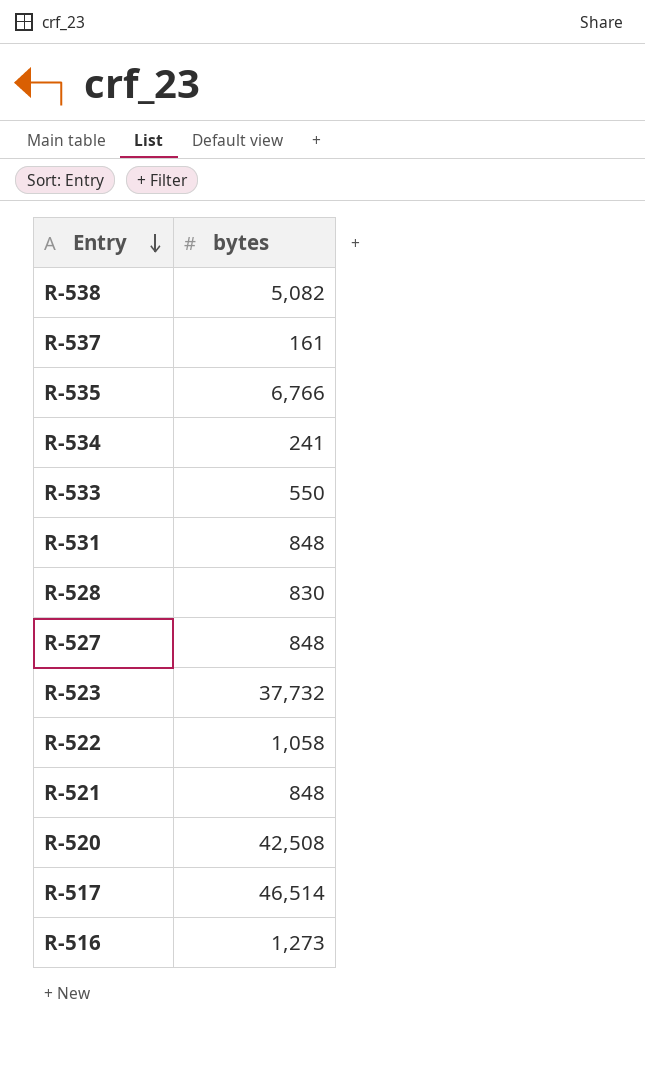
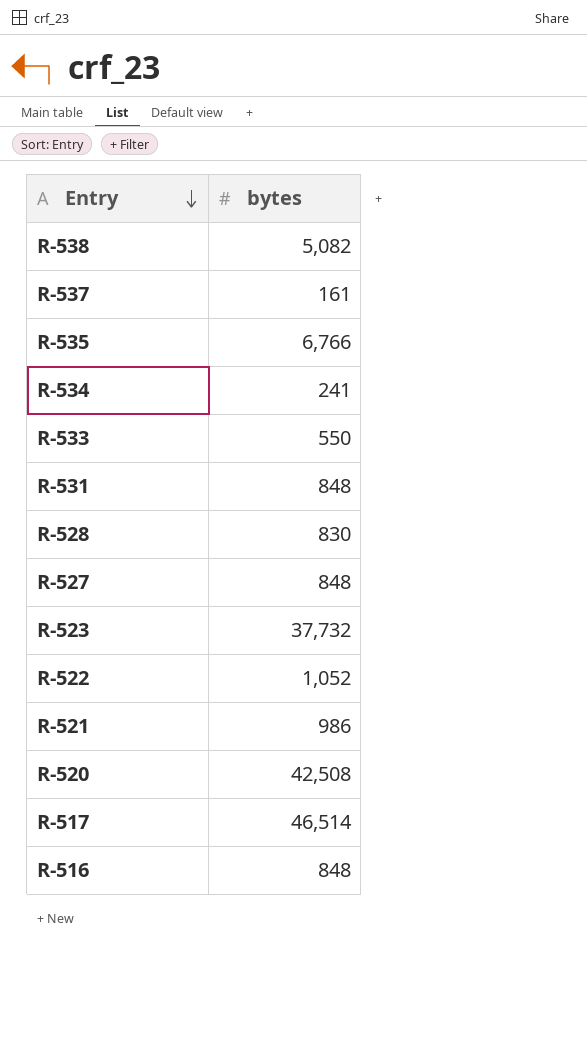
R-522 | bytes: 1,058 -> 1,052
R-521 | bytes: 848 -> 986
R-516 | bytes: 1,273 -> 848

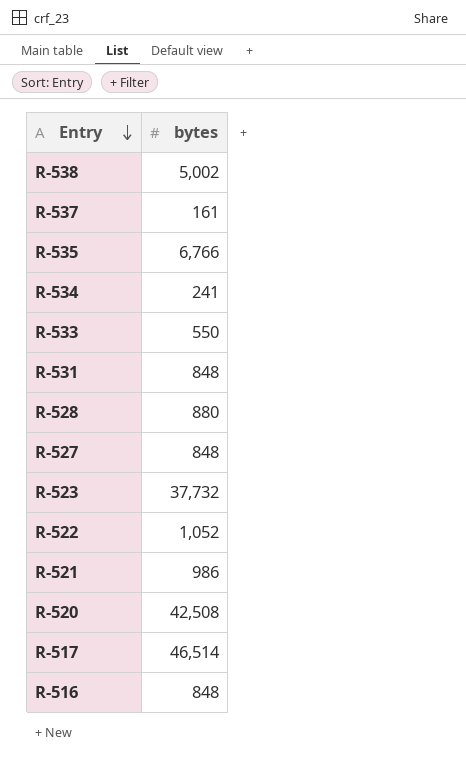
R-538 | bytes: 5,082 -> 5,002
R-528 | bytes: 830 -> 880

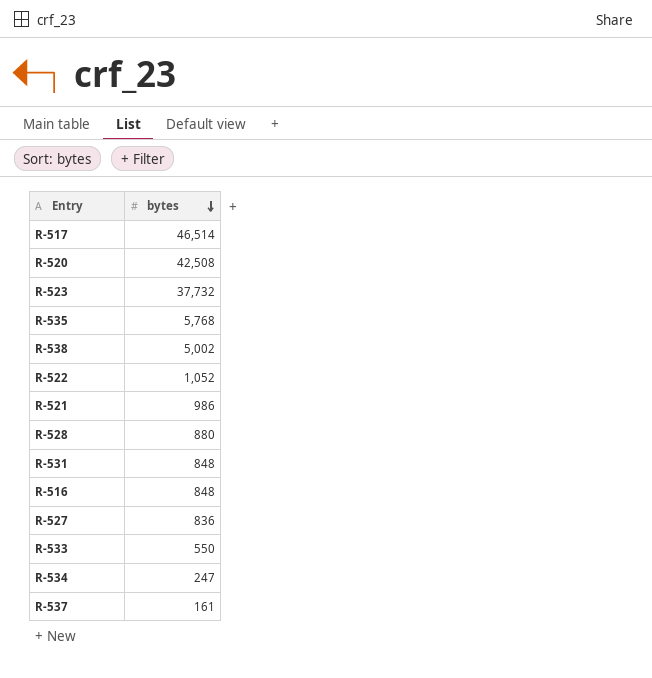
row order: Entry descending -> bytes descending
R-535 | bytes: 6,766 -> 5,768
R-527 | bytes: 848 -> 836
R-534 | bytes: 241 -> 247

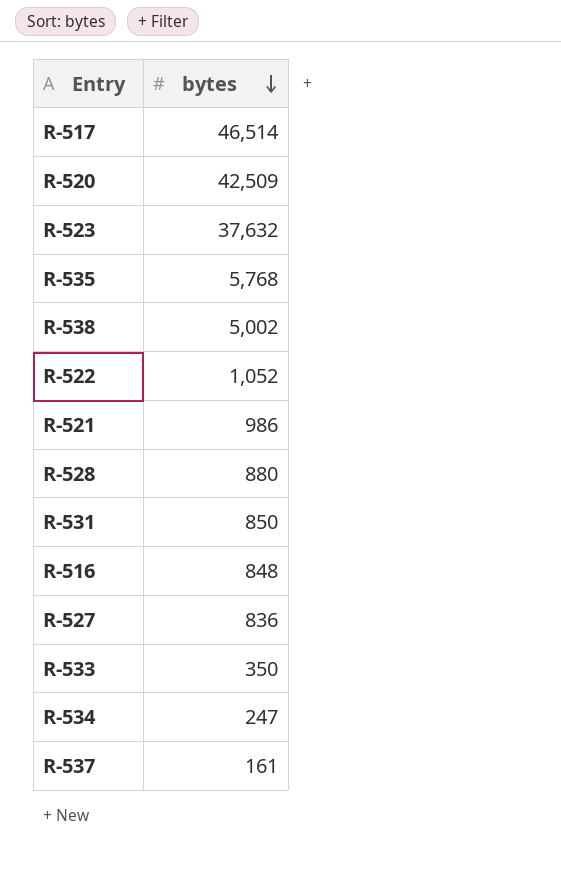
R-520 | bytes: 42,508 -> 42,509
R-523 | bytes: 37,732 -> 37,632
R-531 | bytes: 848 -> 850
R-533 | bytes: 550 -> 350

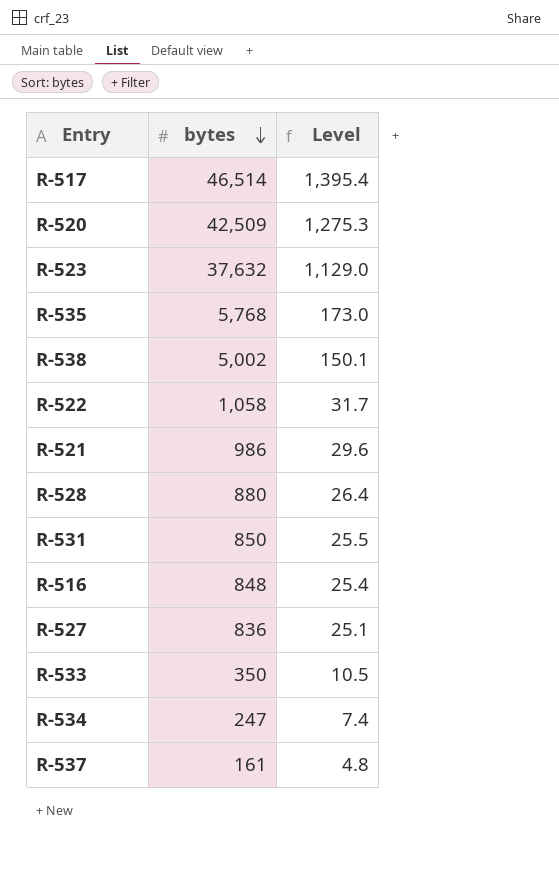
column Level | formula: none -> [bytes] * 0.03
R-522 | bytes: 1,052 -> 1,058

